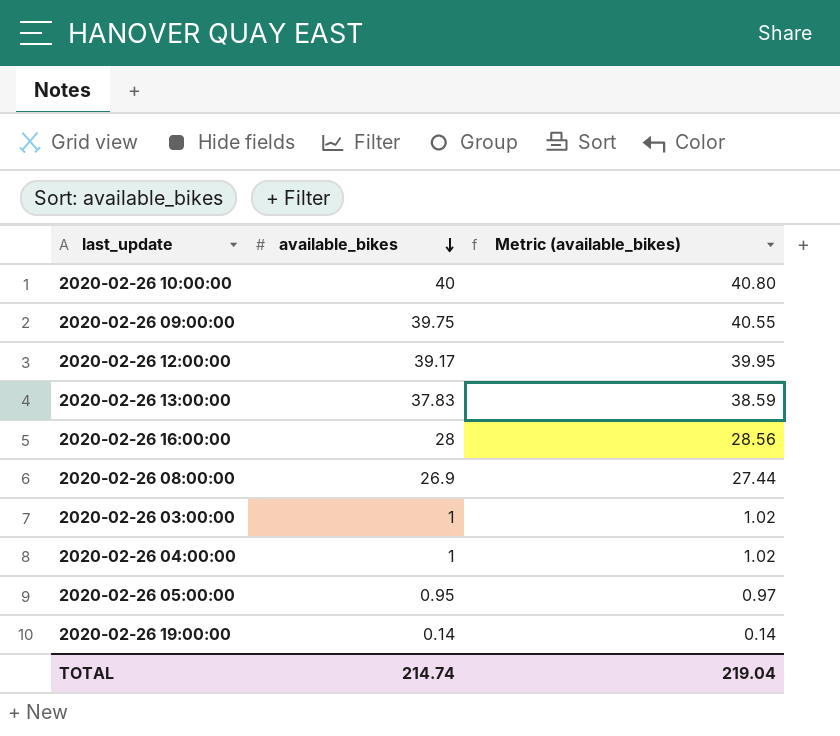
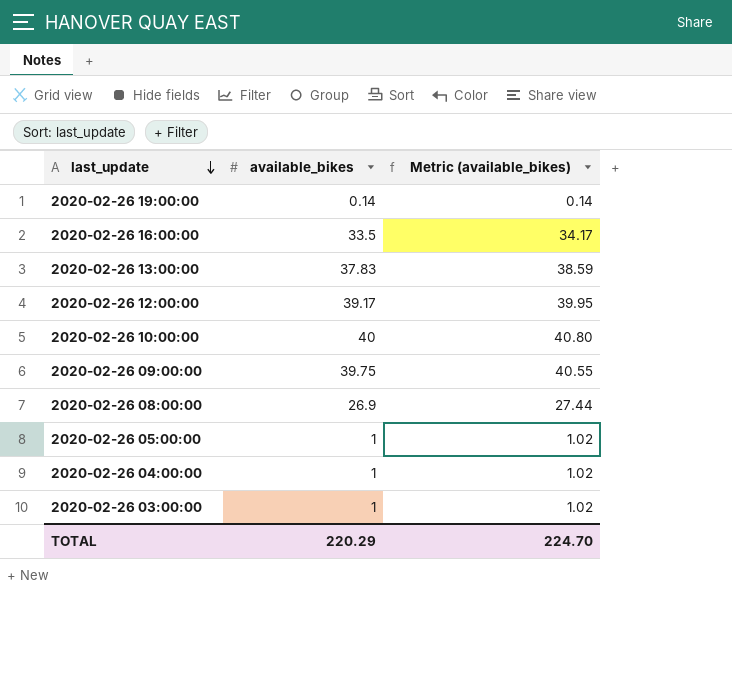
row order: available_bikes descending -> last_update descending
2020-02-26 16:00:00 | available_bikes: 28 -> 33.5
2020-02-26 16:00:00 | Metric (available_bikes): 28.56 -> 34.17
2020-02-26 05:00:00 | available_bikes: 0.95 -> 1
2020-02-26 05:00:00 | Metric (available_bikes): 0.97 -> 1.02
TOTAL | available_bikes: 214.74 -> 220.29
TOTAL | Metric (available_bikes): 219.04 -> 224.70

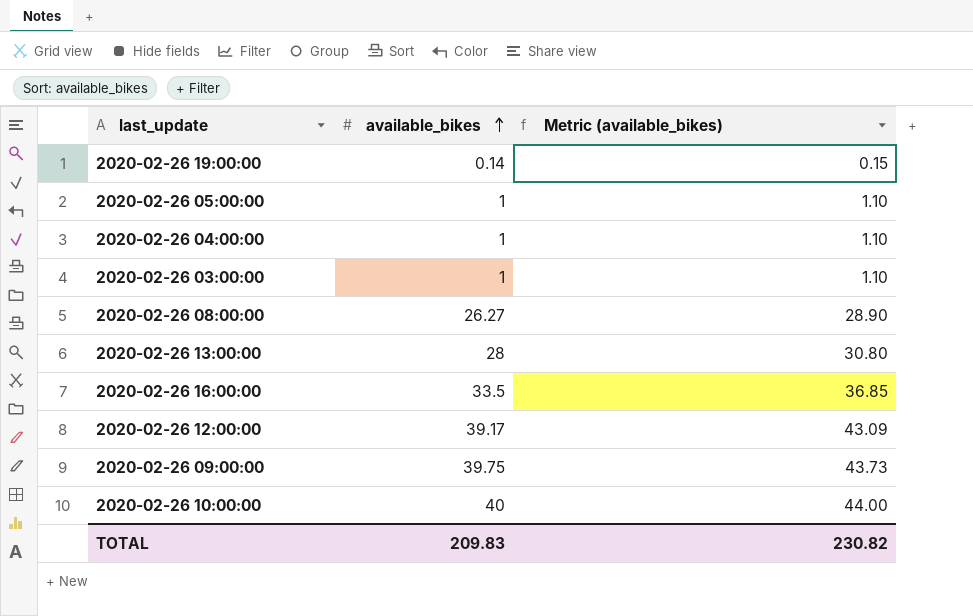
row order: last_update descending -> available_bikes ascending
column Metric (available_bikes) | formula: [available_bikes] * 1.02 -> [available_bikes] * 1.1
2020-02-26 08:00:00 | available_bikes: 26.9 -> 26.27
2020-02-26 13:00:00 | available_bikes: 37.83 -> 28
TOTAL | available_bikes: 220.29 -> 209.83
TOTAL | Metric (available_bikes): 224.70 -> 230.82

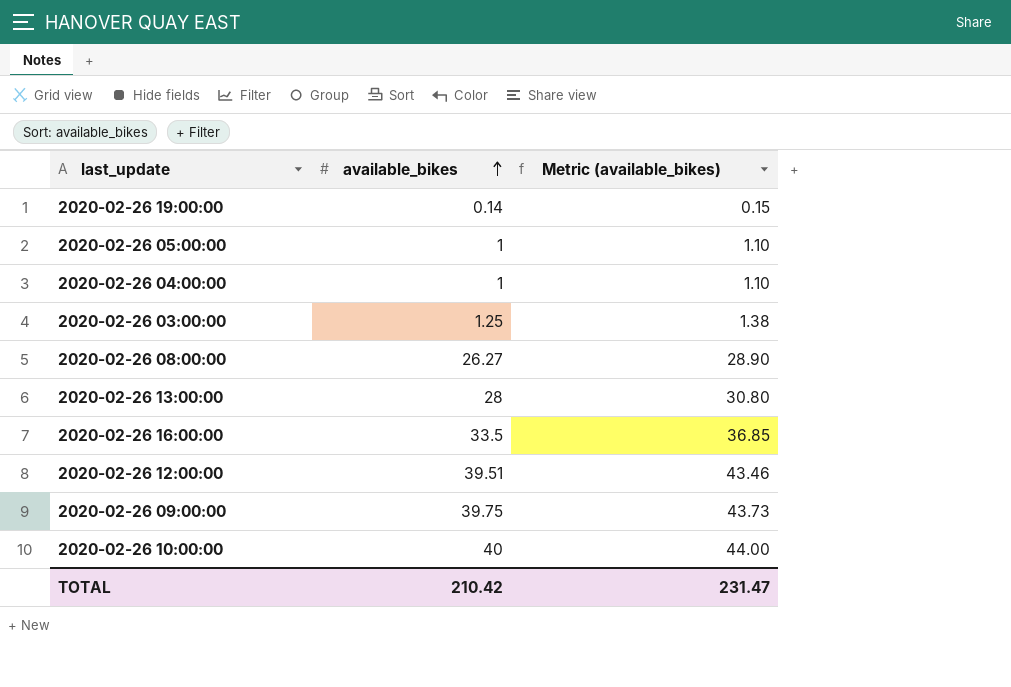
2020-02-26 03:00:00 | available_bikes: 1 -> 1.25
2020-02-26 03:00:00 | Metric (available_bikes): 1.10 -> 1.38
2020-02-26 12:00:00 | available_bikes: 39.17 -> 39.51
2020-02-26 12:00:00 | Metric (available_bikes): 43.09 -> 43.46
TOTAL | available_bikes: 209.83 -> 210.42
TOTAL | Metric (available_bikes): 230.82 -> 231.47

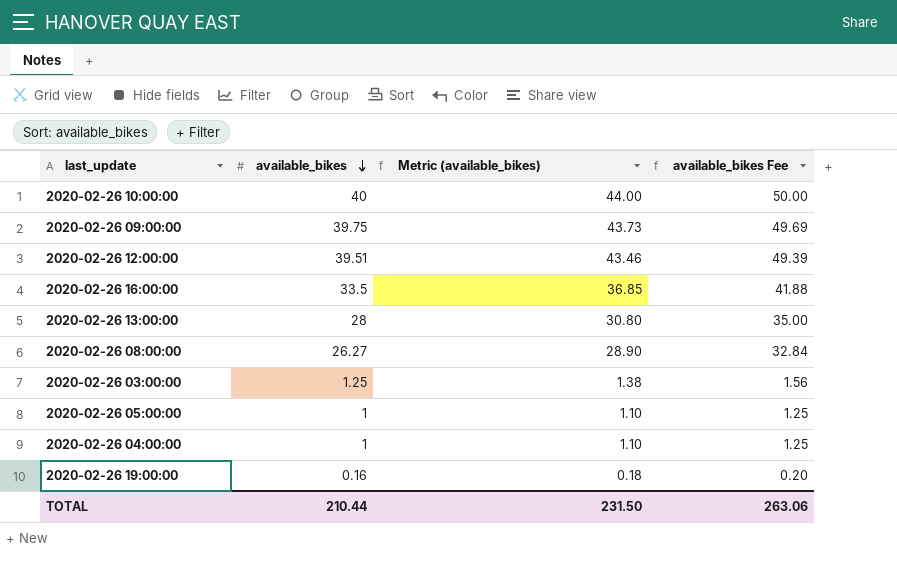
row order: available_bikes ascending -> available_bikes descending
column available_bikes Fee | formula: none -> [available_bikes] * 1.25
2020-02-26 19:00:00 | available_bikes: 0.14 -> 0.16
2020-02-26 19:00:00 | Metric (available_bikes): 0.15 -> 0.18
TOTAL | available_bikes: 210.42 -> 210.44
TOTAL | Metric (available_bikes): 231.47 -> 231.50

